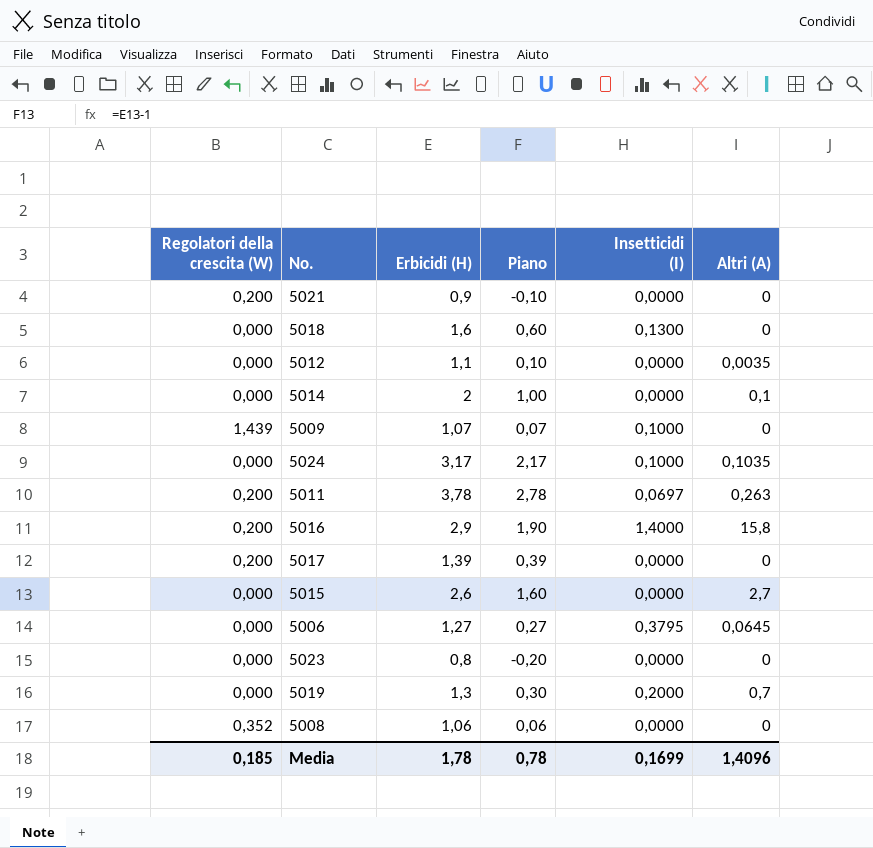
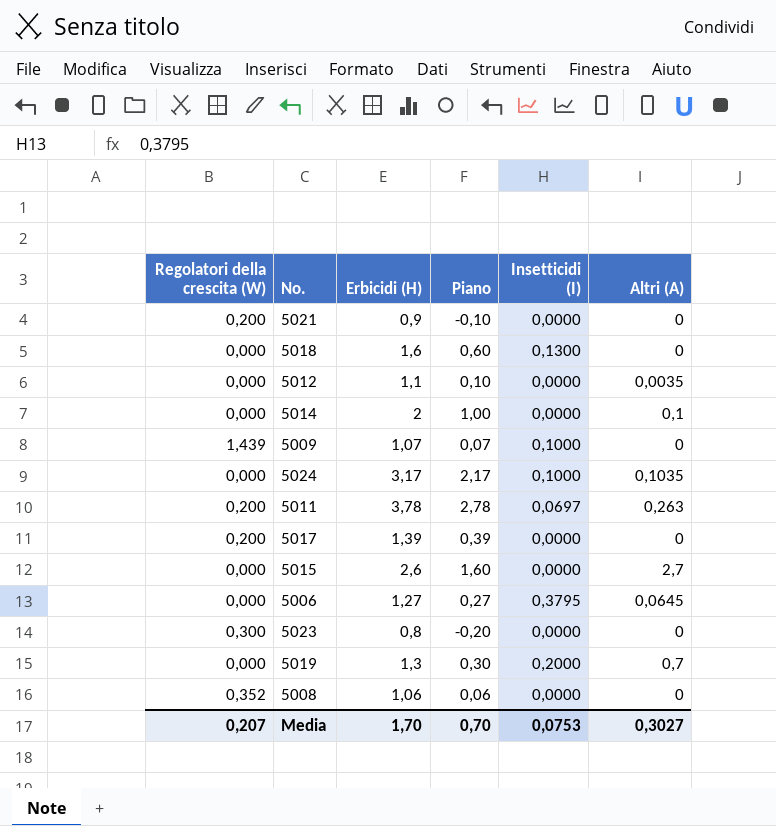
row 5016: 0,200 | 2,9 | 1,90 | 1,4000 | 15,8 -> none
5023 | Regolatori della crescita (W): 0,000 -> 0,300
Media | Regolatori della crescita (W): 0,185 -> 0,207
Media | Erbicidi (H): 1,78 -> 1,70
Media | Piano: 0,78 -> 0,70
Media | Insetticidi (I): 0,1699 -> 0,0753
Media | Altri (A): 1,4096 -> 0,3027

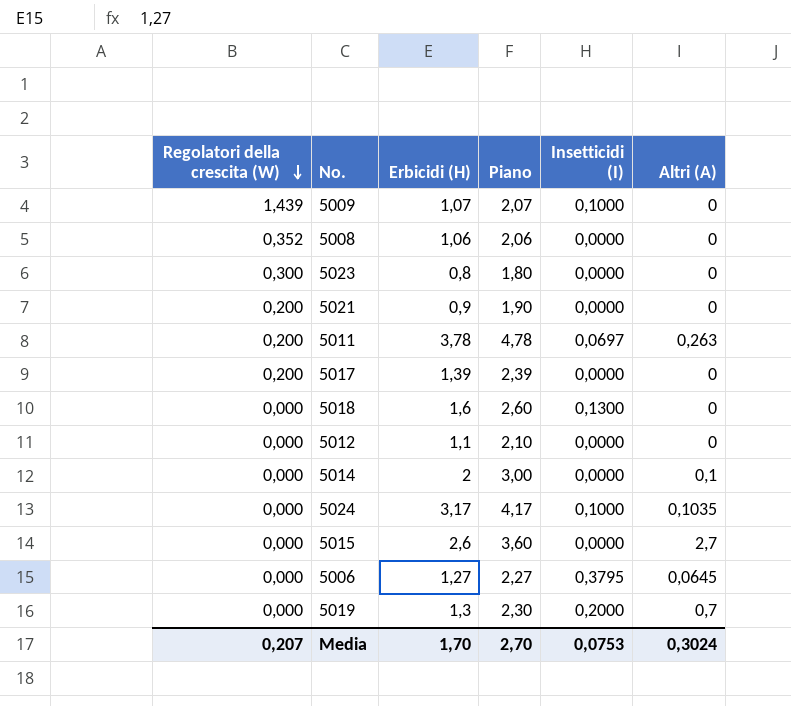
row order: none -> Regolatori della crescita (W) descending
column Piano | formula: [Erbicidi (H)] - 1 -> [Erbicidi (H)] + 1
5012 | Altri (A): 0,0035 -> 0
Media | Piano: 0,70 -> 2,70
Media | Altri (A): 0,3027 -> 0,3024

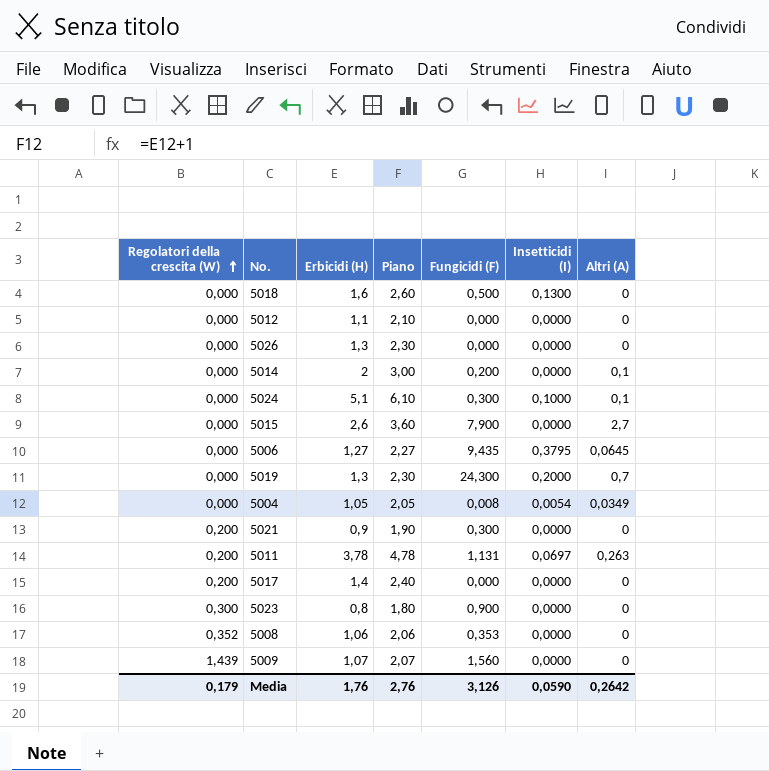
row order: Regolatori della crescita (W) descending -> Regolatori della crescita (W) ascending
column Fungicidi (F) | position: none -> 5
row 5026: none -> 0,000 | 1,3 | 2,30 | 0,000 | 0,0000 | 0
5024 | Erbicidi (H): 3,17 -> 5,1
5024 | Piano: 4,17 -> 6,10
5024 | Altri (A): 0,1035 -> 0,1
row 5004: none -> 0,000 | 1,05 | 2,05 | 0,008 | 0,0054 | 0,0349
5017 | Erbicidi (H): 1,39 -> 1,4
5017 | Piano: 2,39 -> 2,40
5009 | Insetticidi (I): 0,1000 -> 0,0000
Media | Regolatori della crescita (W): 0,207 -> 0,179
Media | Erbicidi (H): 1,70 -> 1,76
Media | Piano: 2,70 -> 2,76
Media | Insetticidi (I): 0,0753 -> 0,0590
Media | Altri (A): 0,3024 -> 0,2642

